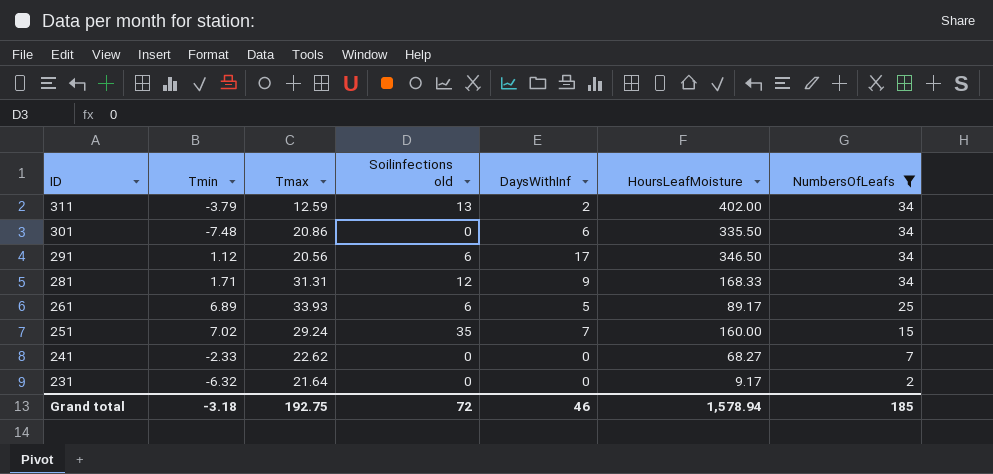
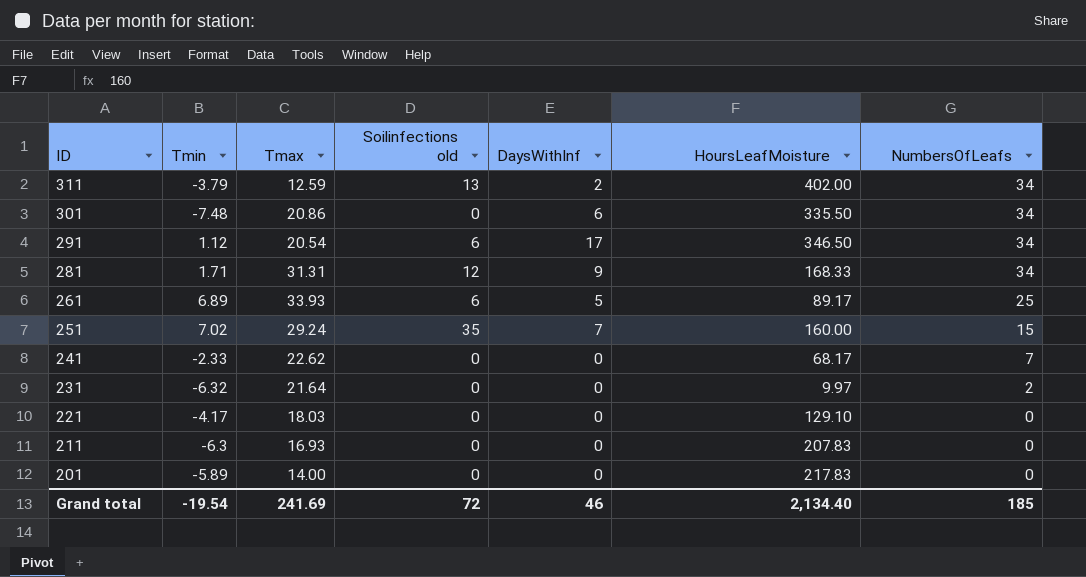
filter: NumbersOfLeafs != 0 -> none
291 | Tmax: 20.56 -> 20.54
241 | HoursLeafMoisture: 68.27 -> 68.17
231 | HoursLeafMoisture: 9.17 -> 9.97
Grand total | Tmin: -3.18 -> -19.54
Grand total | Tmax: 192.75 -> 241.69
Grand total | HoursLeafMoisture: 1,578.94 -> 2,134.40

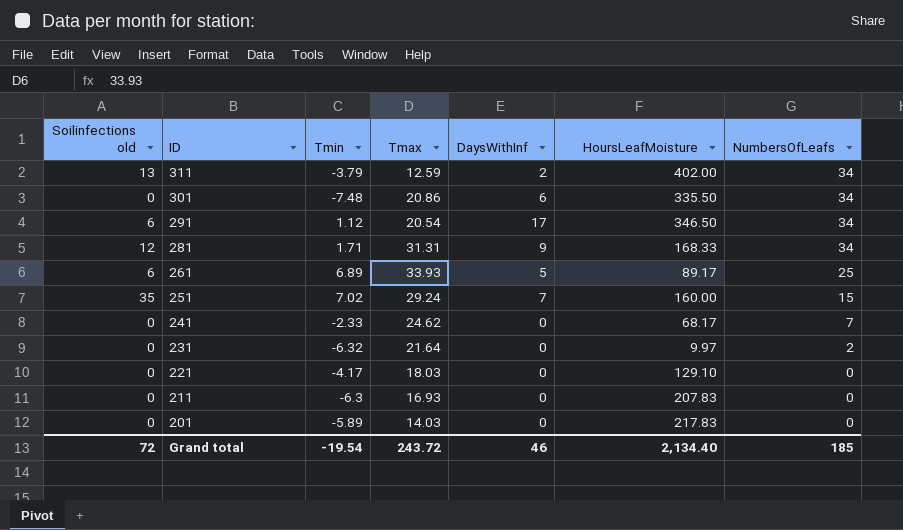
column Soilinfections old | position: 4 -> 1
241 | Tmax: 22.62 -> 24.62
201 | Tmax: 14.00 -> 14.03
Grand total | Tmax: 241.69 -> 243.72

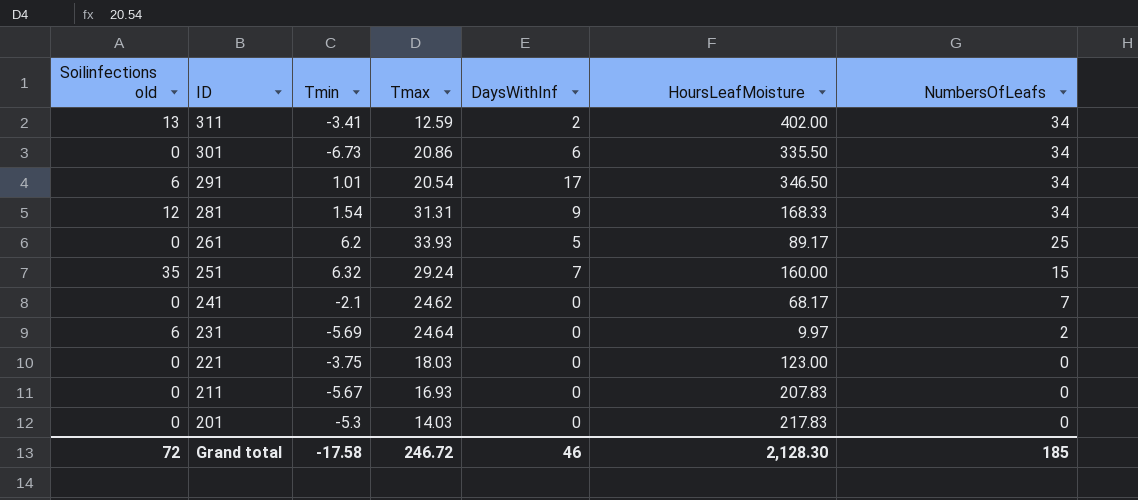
311 | Tmin: -3.79 -> -3.41
301 | Tmin: -7.48 -> -6.73
291 | Tmin: 1.12 -> 1.01
281 | Tmin: 1.71 -> 1.54
261 | Soilinfections old: 6 -> 0
261 | Tmin: 6.89 -> 6.2
251 | Tmin: 7.02 -> 6.32
241 | Tmin: -2.33 -> -2.1
231 | Soilinfections old: 0 -> 6
231 | Tmin: -6.32 -> -5.69
231 | Tmax: 21.64 -> 24.64
221 | Tmin: -4.17 -> -3.75
221 | HoursLeafMoisture: 129.10 -> 123.00
211 | Tmin: -6.3 -> -5.67
201 | Tmin: -5.89 -> -5.3
Grand total | Tmin: -19.54 -> -17.58
Grand total | Tmax: 243.72 -> 246.72
Grand total | HoursLeafMoisture: 2,134.40 -> 2,128.30

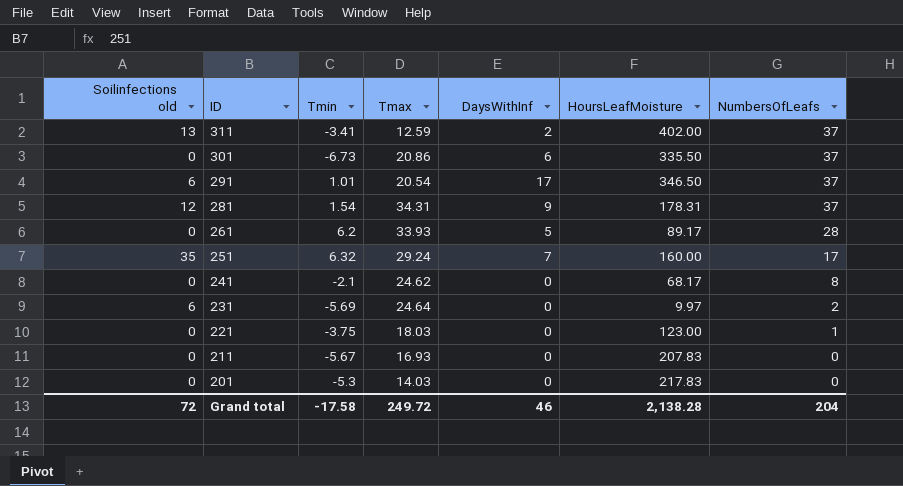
311 | NumbersOfLeafs: 34 -> 37
301 | NumbersOfLeafs: 34 -> 37
291 | NumbersOfLeafs: 34 -> 37
281 | Tmax: 31.31 -> 34.31
281 | HoursLeafMoisture: 168.33 -> 178.31
281 | NumbersOfLeafs: 34 -> 37
261 | NumbersOfLeafs: 25 -> 28
251 | NumbersOfLeafs: 15 -> 17
241 | NumbersOfLeafs: 7 -> 8
221 | NumbersOfLeafs: 0 -> 1
Grand total | Tmax: 246.72 -> 249.72
Grand total | HoursLeafMoisture: 2,128.30 -> 2,138.28
Grand total | NumbersOfLeafs: 185 -> 204

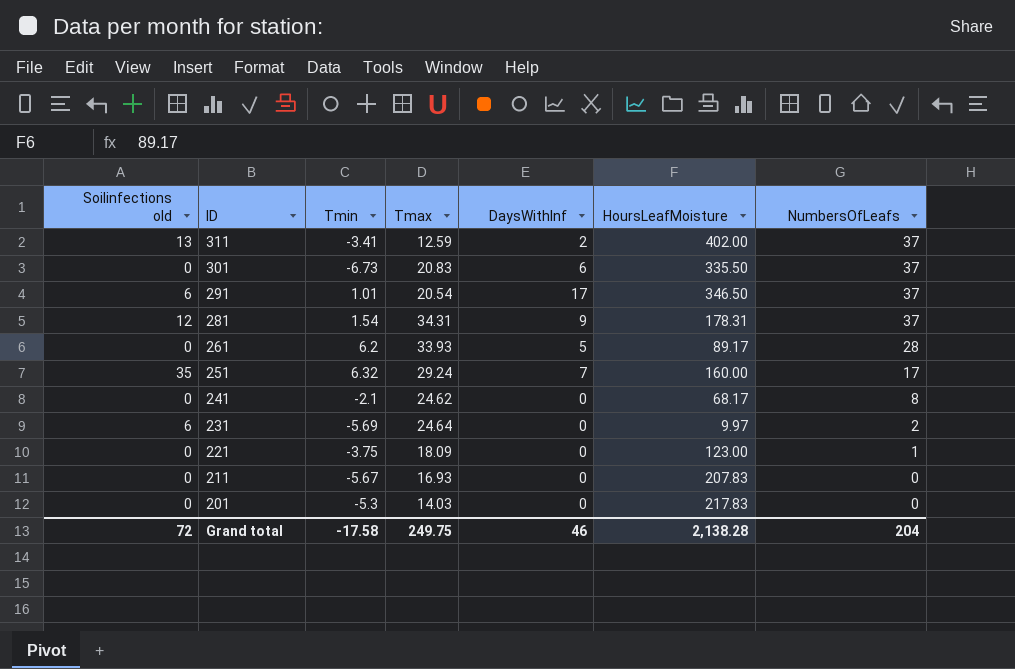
301 | Tmax: 20.86 -> 20.83
221 | Tmax: 18.03 -> 18.09
Grand total | Tmax: 249.72 -> 249.75

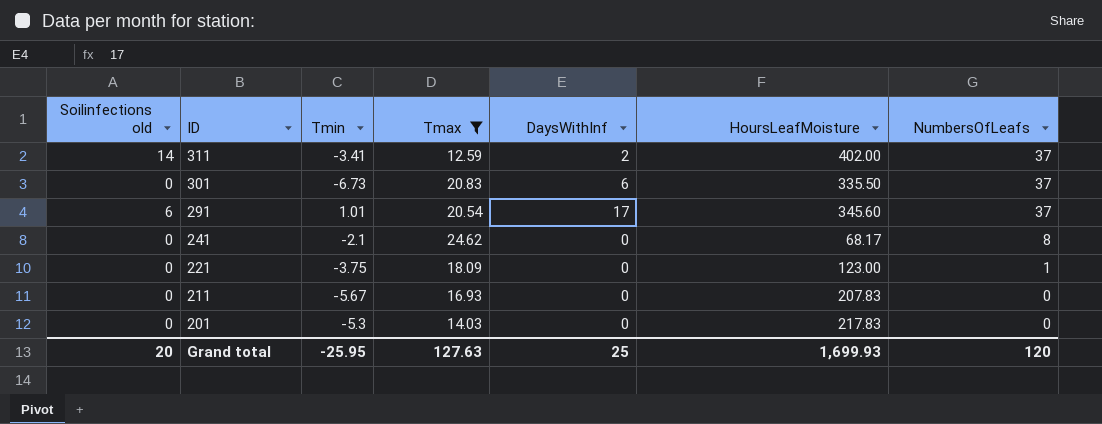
filter: none -> Tmax <= 24.62
311 | Soilinfections old: 13 -> 14
291 | HoursLeafMoisture: 346.50 -> 345.60
Grand total | Soilinfections old: 72 -> 20
Grand total | Tmin: -17.58 -> -25.95
Grand total | Tmax: 249.75 -> 127.63
Grand total | DaysWithInf: 46 -> 25
Grand total | HoursLeafMoisture: 2,138.28 -> 1,699.93
Grand total | NumbersOfLeafs: 204 -> 120

